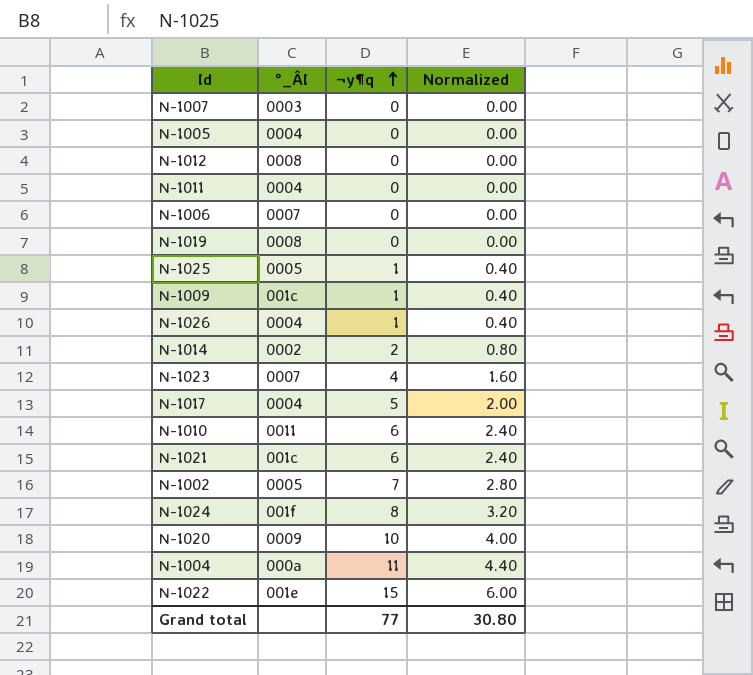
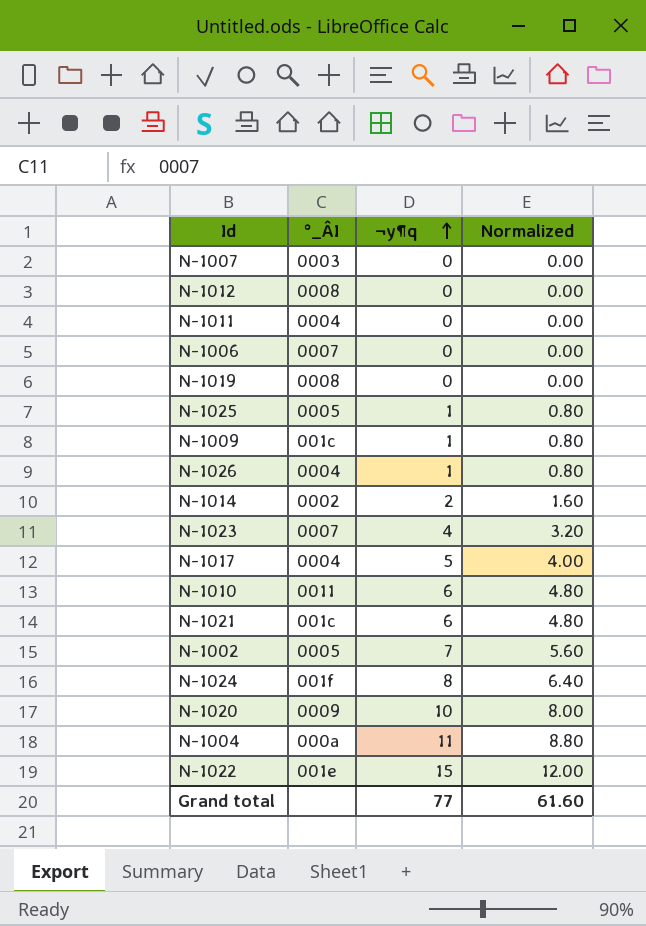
column Normalized | formula: [¬y¶q] * 0.4 -> [¬y¶q] * 0.8
row N-1005: 0004 | 0 | 0.00 -> none
Grand total | Normalized: 30.80 -> 61.60

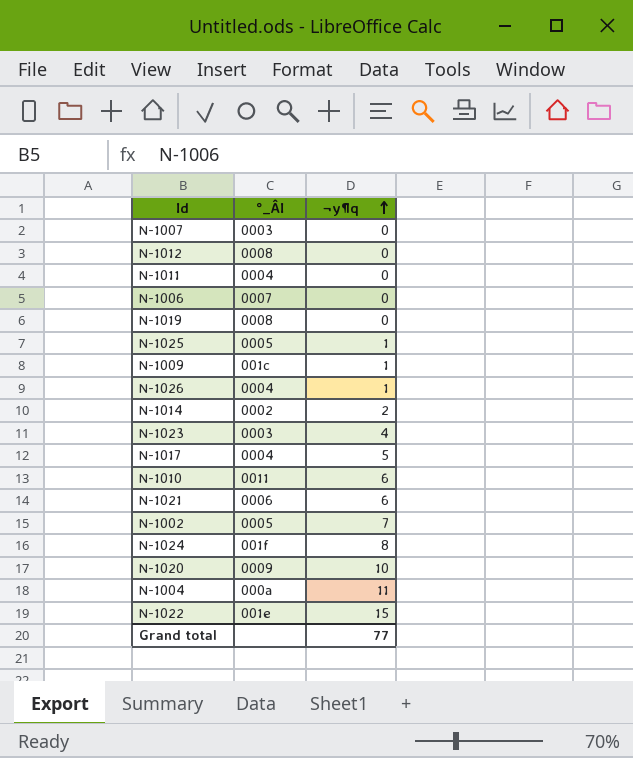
column Normalized | formula: [¬y¶q] * 0.8 -> none
N-1023 | °_ÂI: 0007 -> 0003
N-1021 | °_ÂI: 001c -> 0006

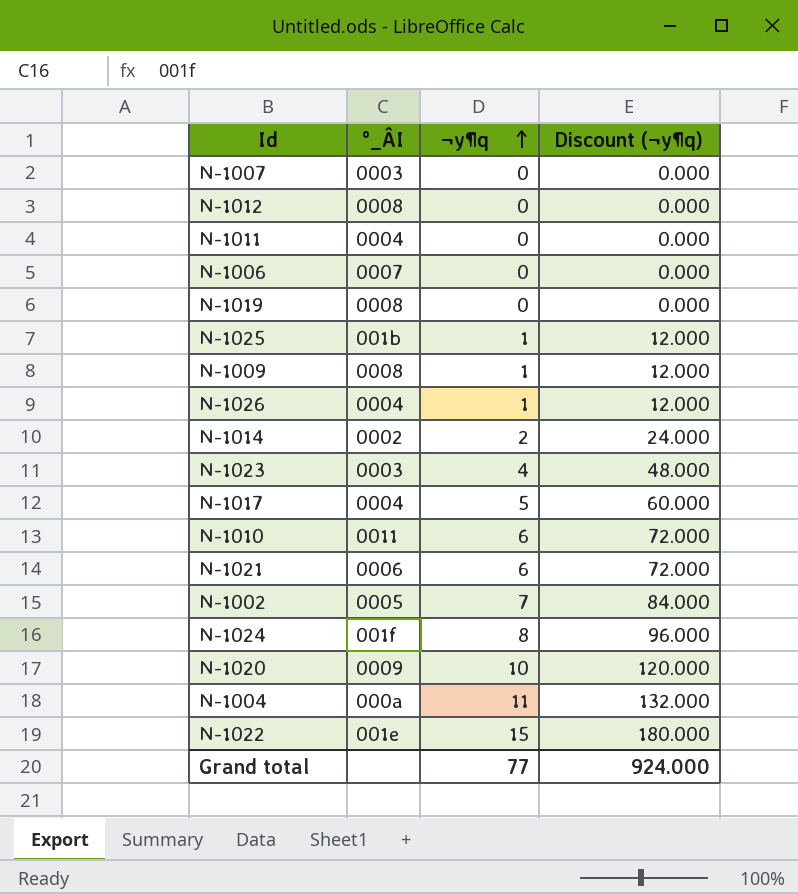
column Discount (¬y¶q) | formula: none -> [¬y¶q] * 12
N-1025 | °_ÂI: 0005 -> 001b
N-1009 | °_ÂI: 001c -> 0008

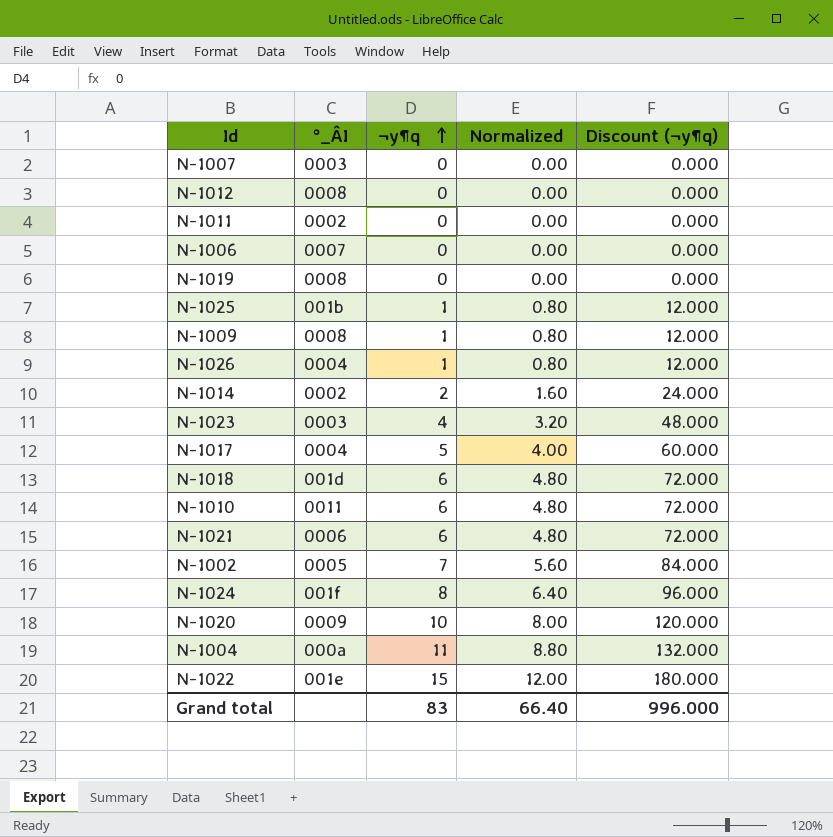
column Normalized | formula: none -> [¬y¶q] * 0.8
N-1011 | °_ÂI: 0004 -> 0002
row N-1018: none -> 001d | 6 | 4.80 | 72.000
Grand total | ¬y¶q: 77 -> 83
Grand total | Discount (¬y¶q): 924.000 -> 996.000

